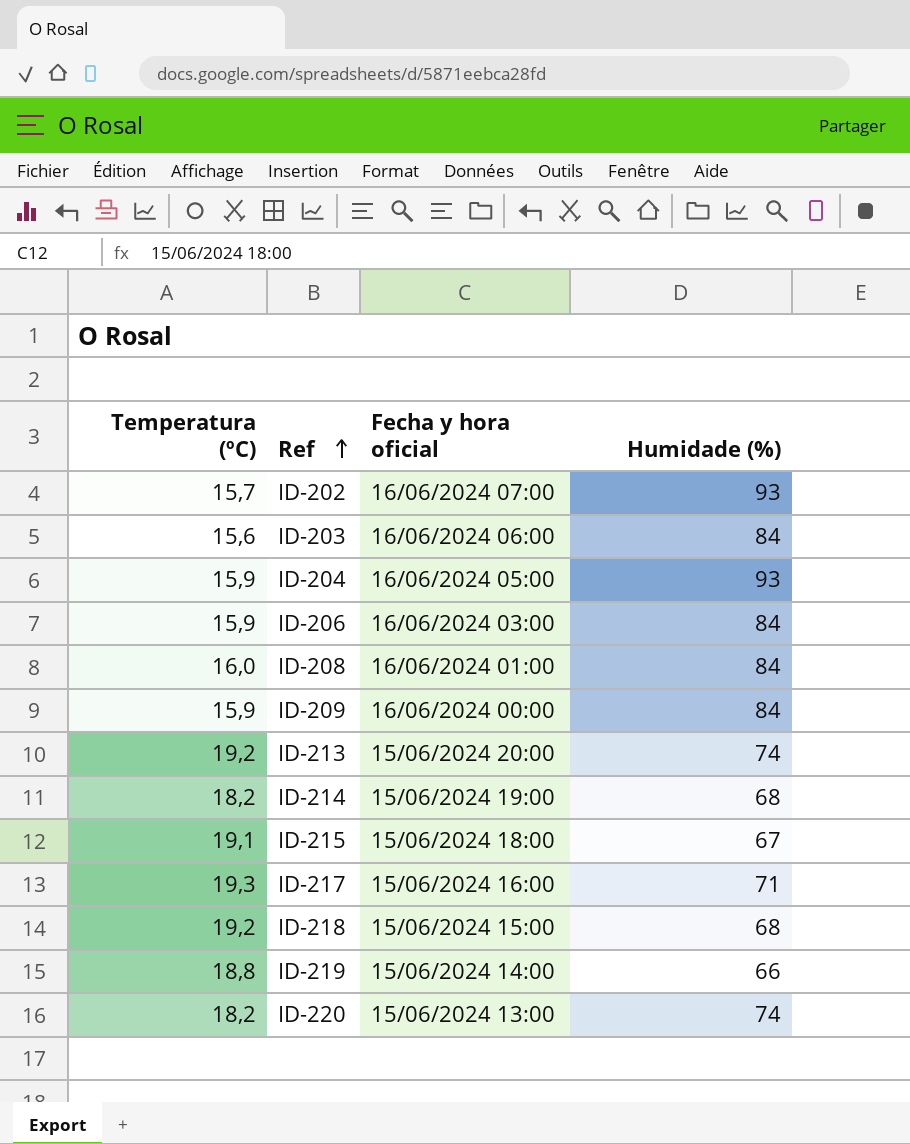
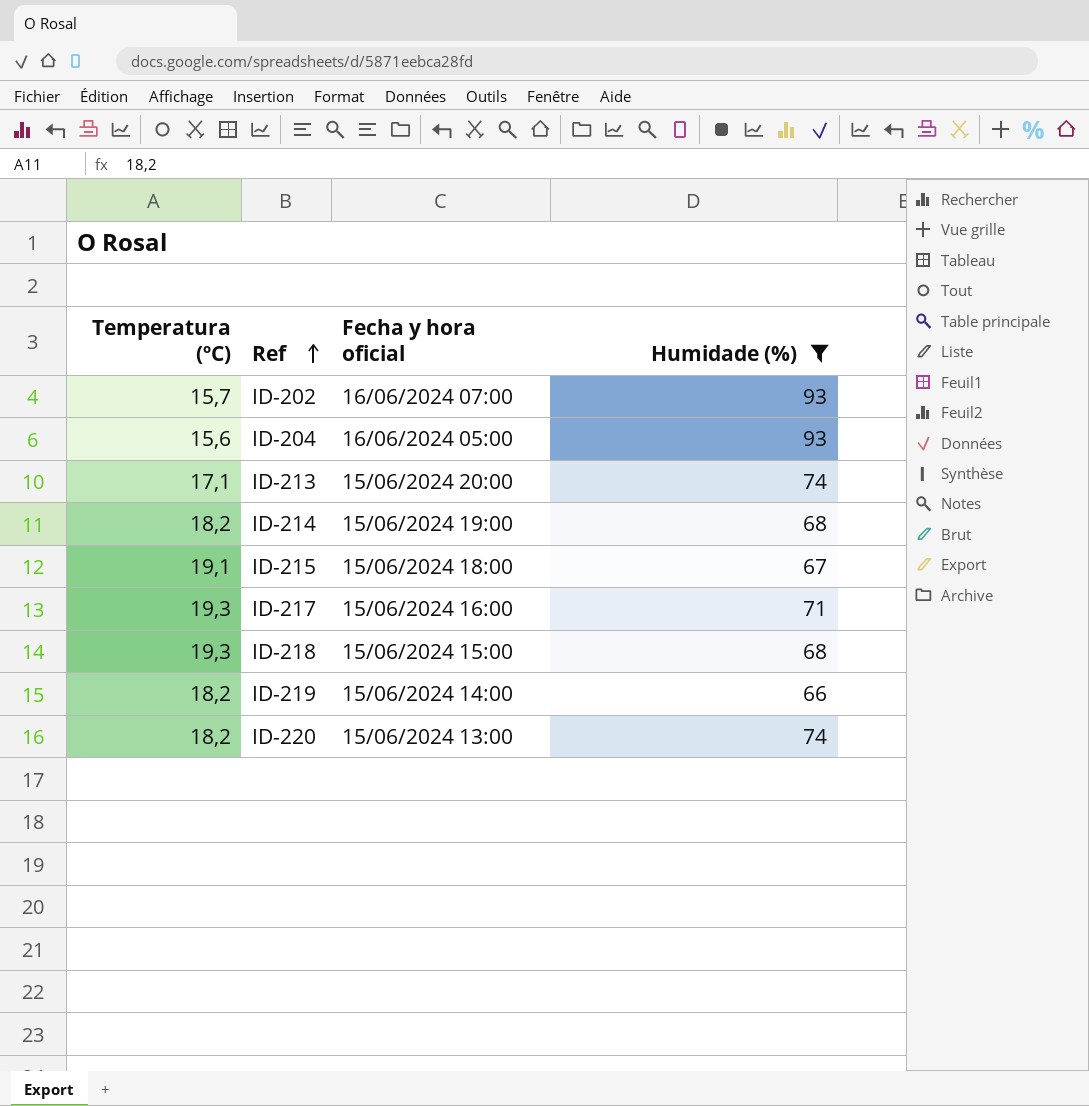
filter: none -> Humidade (%) != 84
ID-204 | Temperatura (ºC): 15,9 -> 15,6
ID-213 | Temperatura (ºC): 19,2 -> 17,1
ID-218 | Temperatura (ºC): 19,2 -> 19,3
ID-219 | Temperatura (ºC): 18,8 -> 18,2

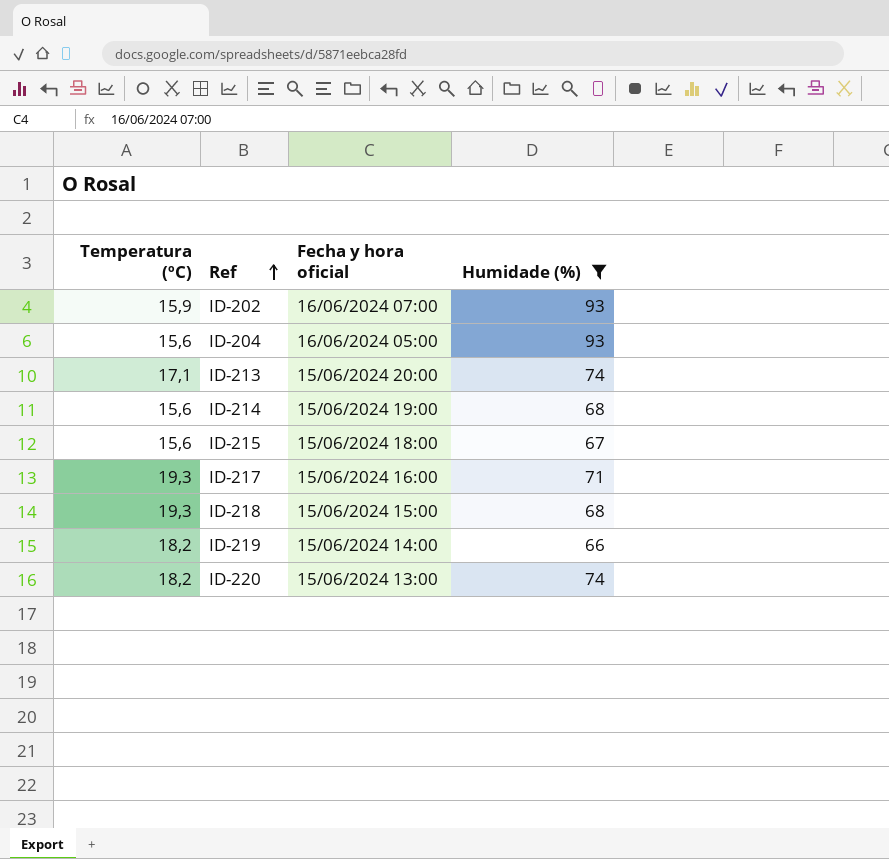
ID-202 | Temperatura (ºC): 15,7 -> 15,9
ID-214 | Temperatura (ºC): 18,2 -> 15,6
ID-215 | Temperatura (ºC): 19,1 -> 15,6

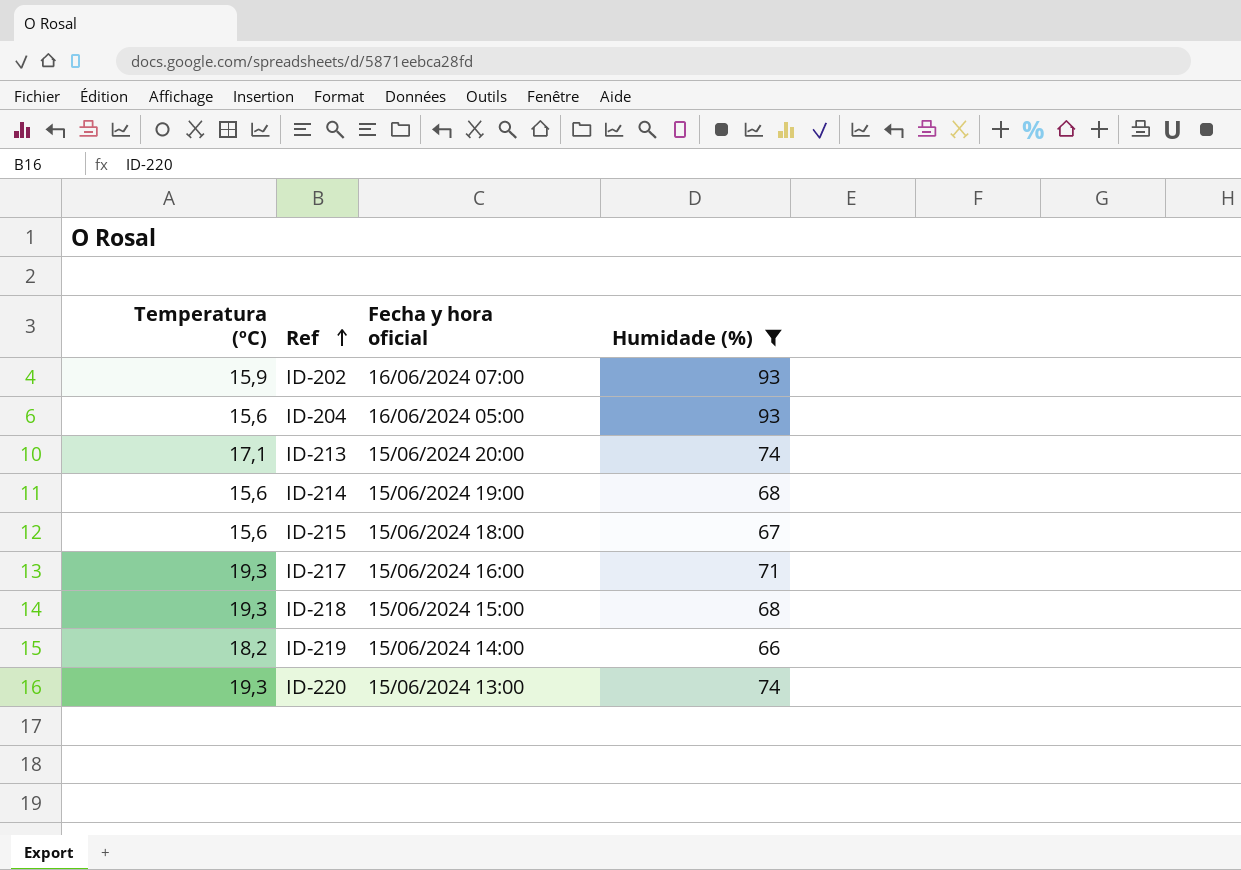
ID-220 | Temperatura (ºC): 18,2 -> 19,3

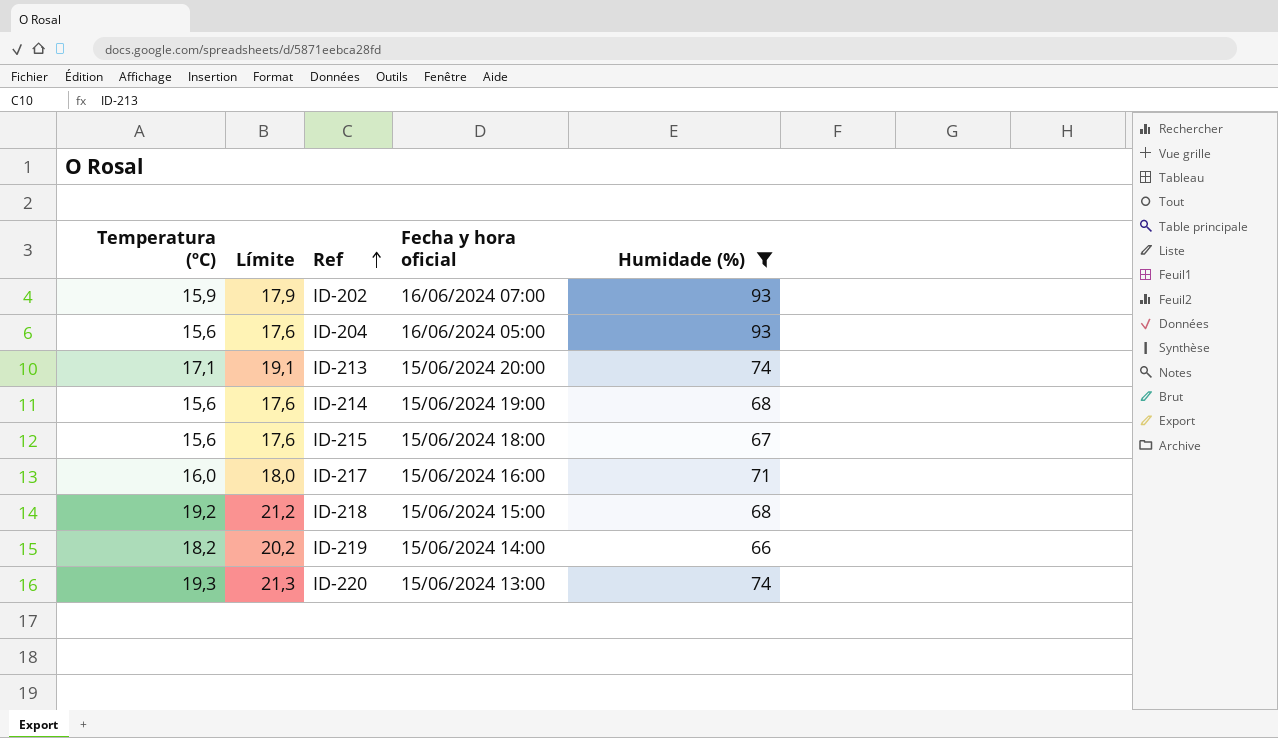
column Límite | formula: none -> [Temperatura (ºC)] + 2
ID-217 | Temperatura (ºC): 19,3 -> 16,0
ID-218 | Temperatura (ºC): 19,3 -> 19,2

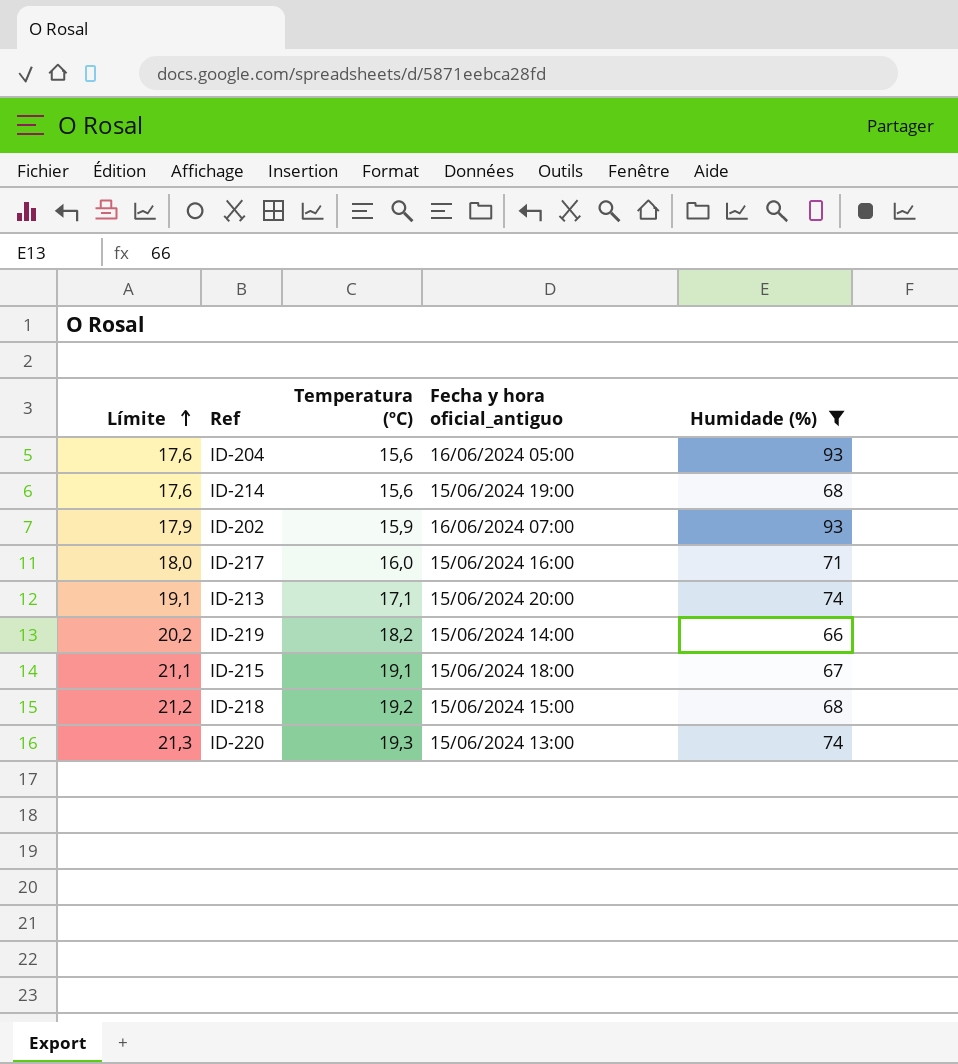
row order: Ref ascending -> Límite ascending
column Temperatura (ºC) | position: 1 -> 3
column name: Fecha y hora oficial -> Fecha y hora oficial_antiguo
ID-215 | Límite: 17,6 -> 21,1
ID-215 | Temperatura (ºC): 15,6 -> 19,1

